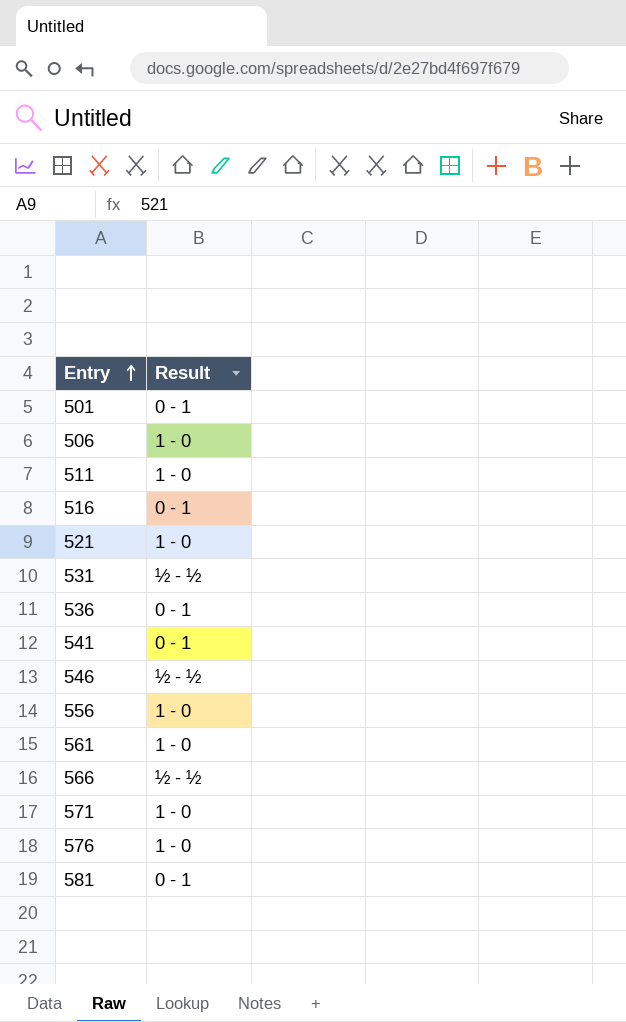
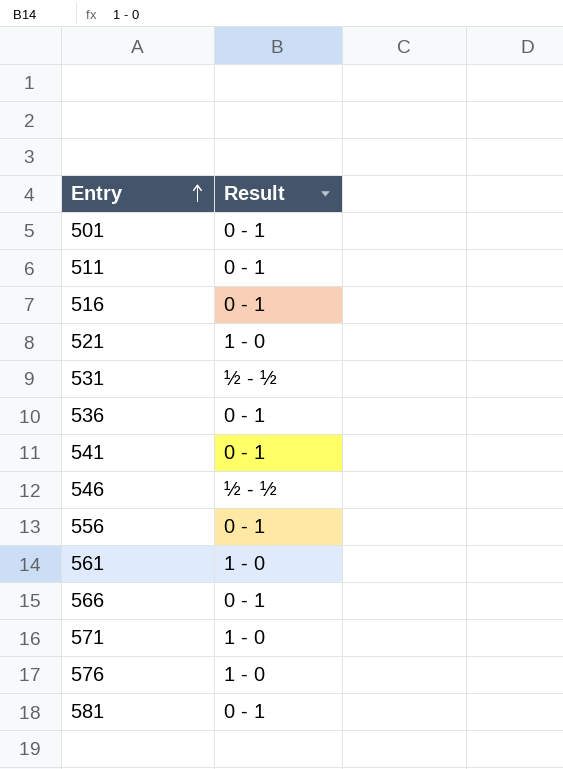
row 506: 1 - 0 -> none
511 | Result: 1 - 0 -> 0 - 1
556 | Result: 1 - 0 -> 0 - 1
566 | Result: ½ - ½ -> 0 - 1

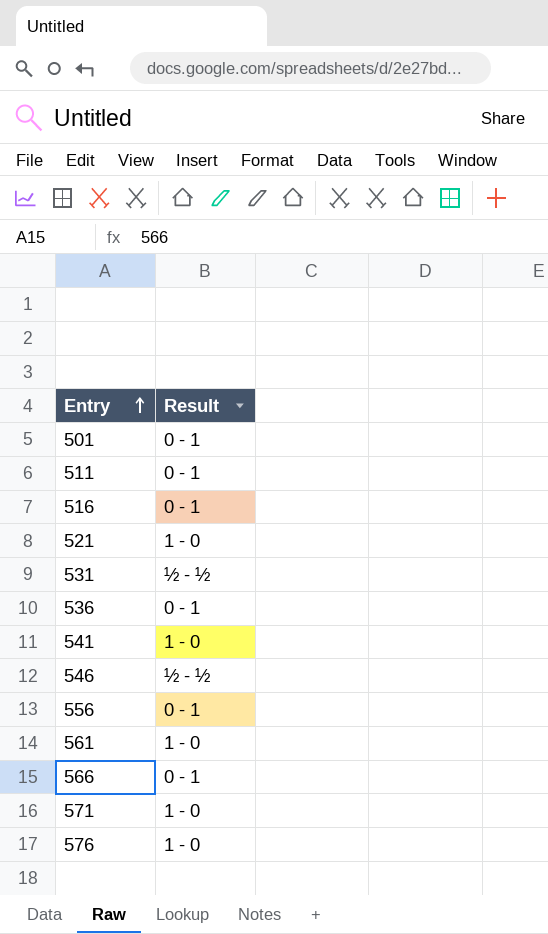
row 581: 0 - 1 -> none
541 | Result: 0 - 1 -> 1 - 0

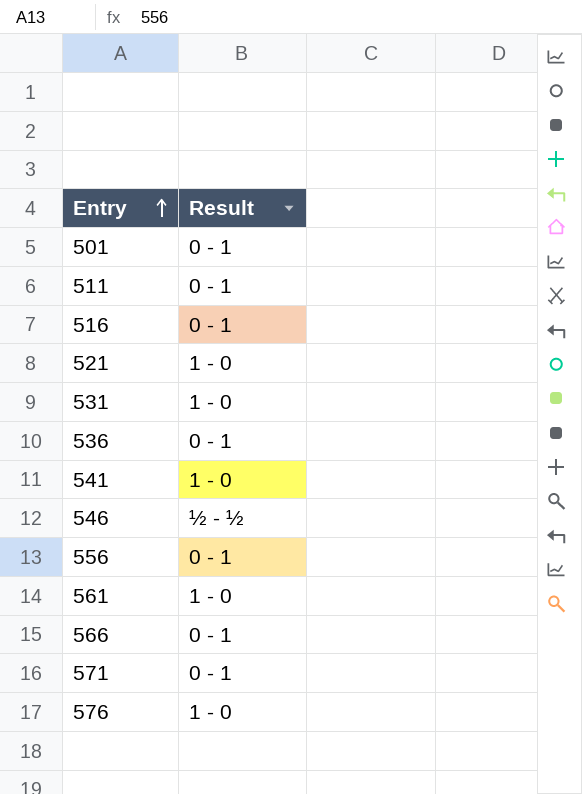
531 | Result: ½ - ½ -> 1 - 0
571 | Result: 1 - 0 -> 0 - 1

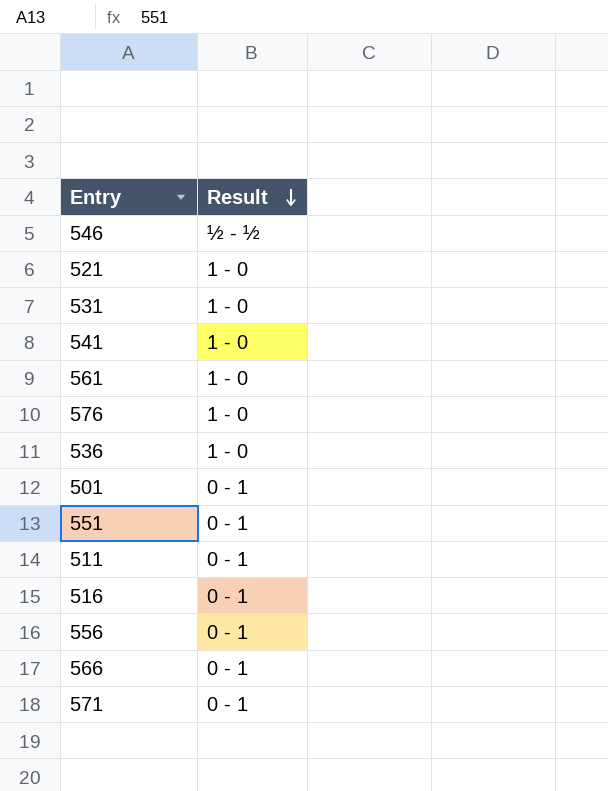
row order: Entry ascending -> Result descending
536 | Result: 0 - 1 -> 1 - 0
row 551: none -> 0 - 1

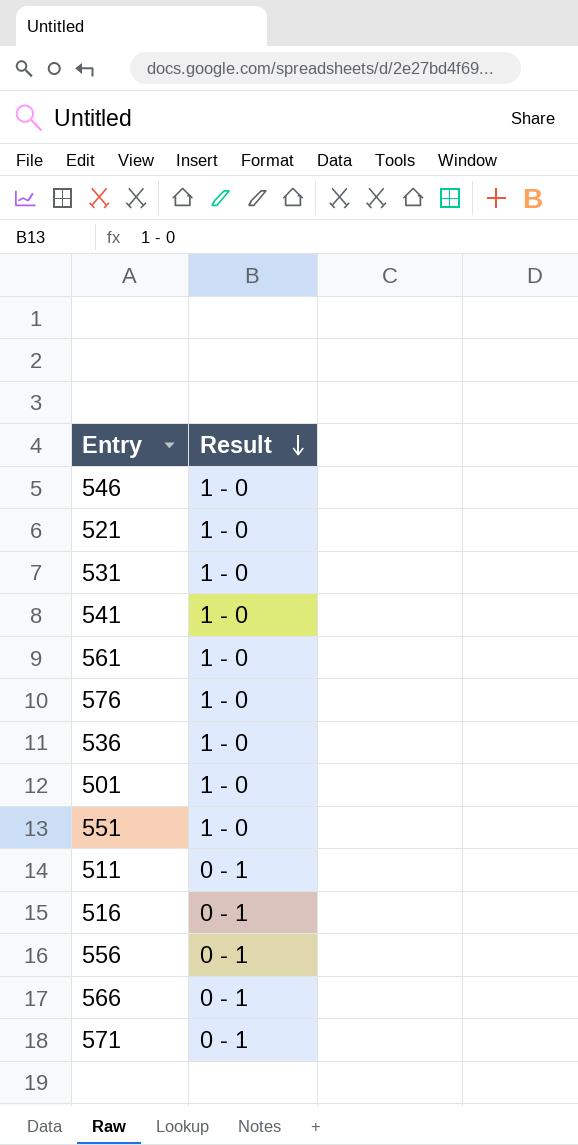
546 | Result: ½ - ½ -> 1 - 0
501 | Result: 0 - 1 -> 1 - 0
551 | Result: 0 - 1 -> 1 - 0

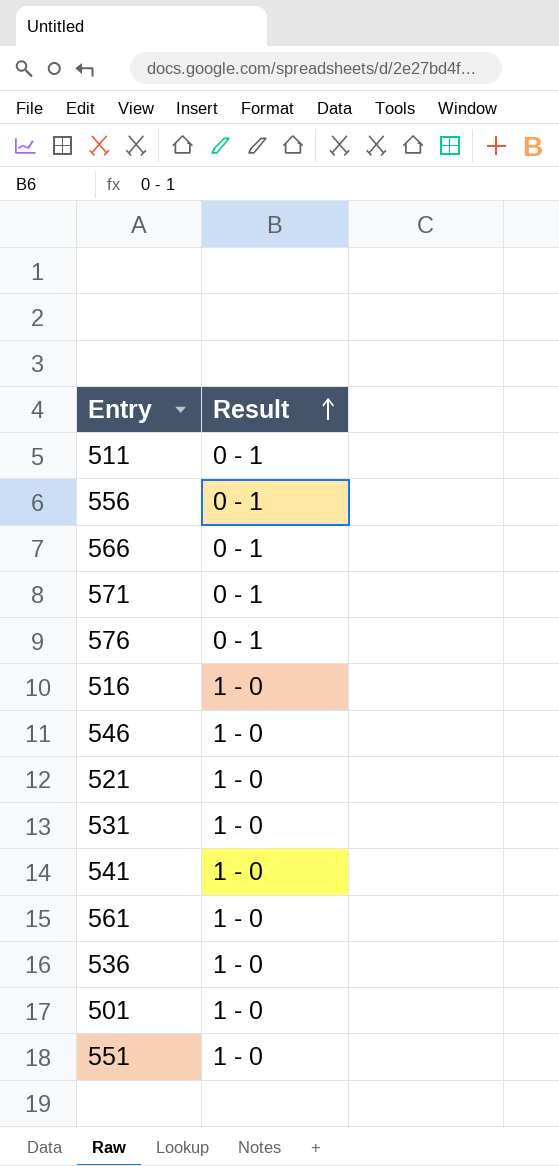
row order: Result descending -> Result ascending
576 | Result: 1 - 0 -> 0 - 1
516 | Result: 0 - 1 -> 1 - 0

